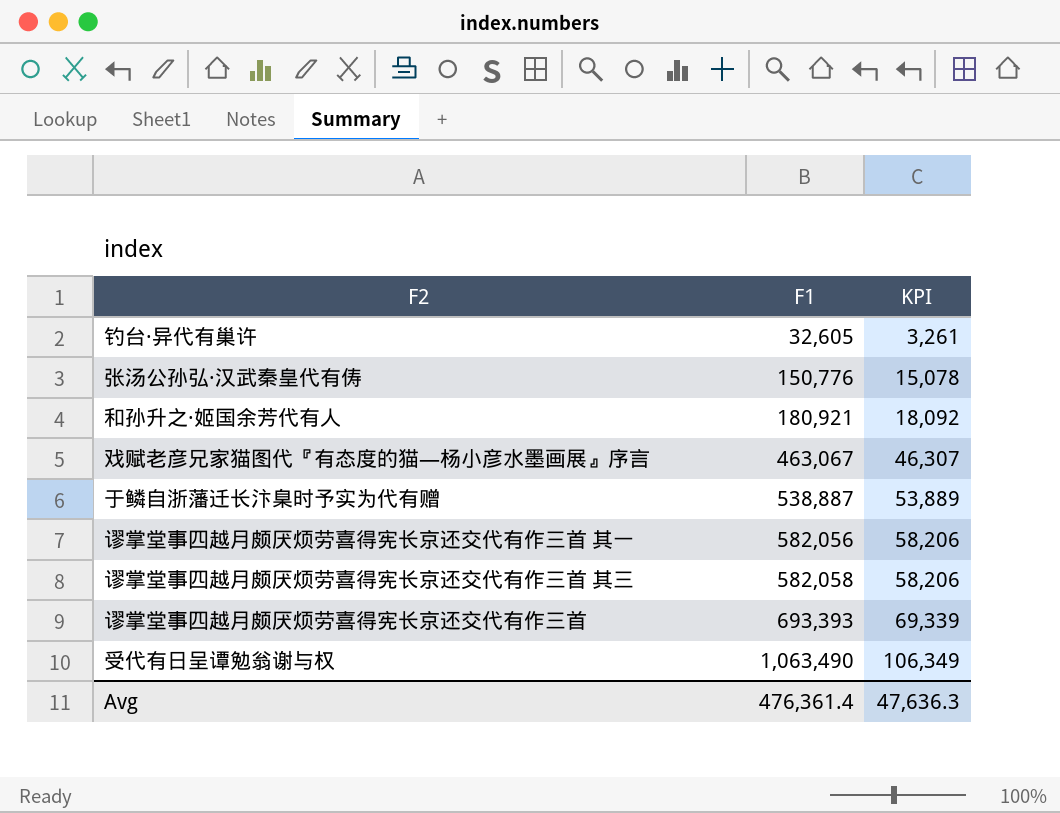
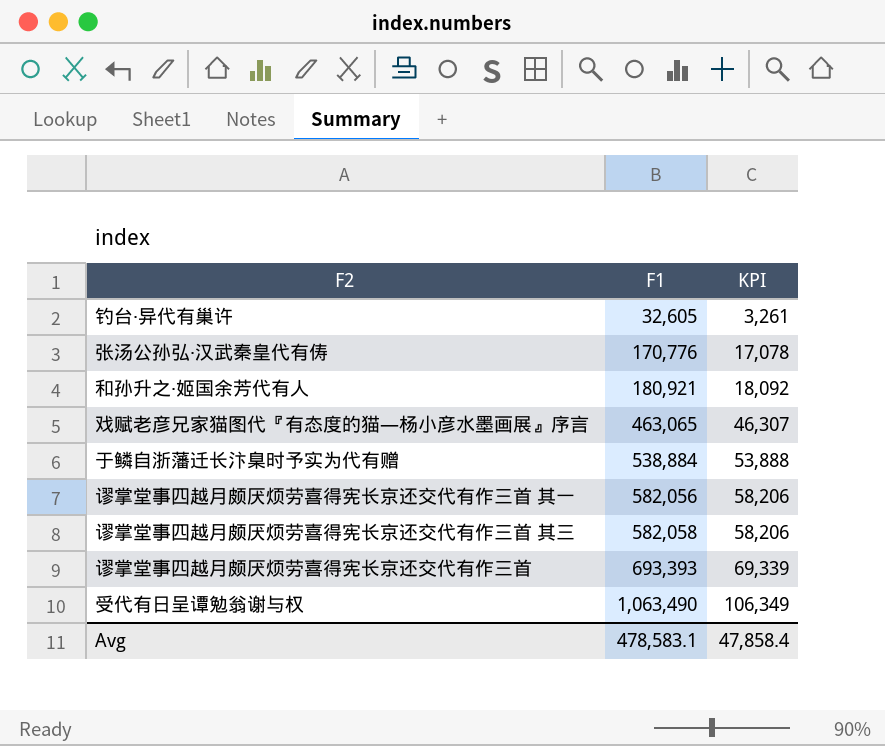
张汤公孙弘·汉武秦皇代有俦 | F1: 150,776 -> 170,776
张汤公孙弘·汉武秦皇代有俦 | KPI: 15,078 -> 17,078
戏赋老彦兄家猫图代『有态度的猫—杨小彦水墨画展』序言 | F1: 463,067 -> 463,065
于鳞自浙藩迁长汴臬时予实为代有赠 | F1: 538,887 -> 538,884
于鳞自浙藩迁长汴臬时予实为代有赠 | KPI: 53,889 -> 53,888
Avg | F1: 476,361.4 -> 478,583.1
Avg | KPI: 47,636.3 -> 47,858.4

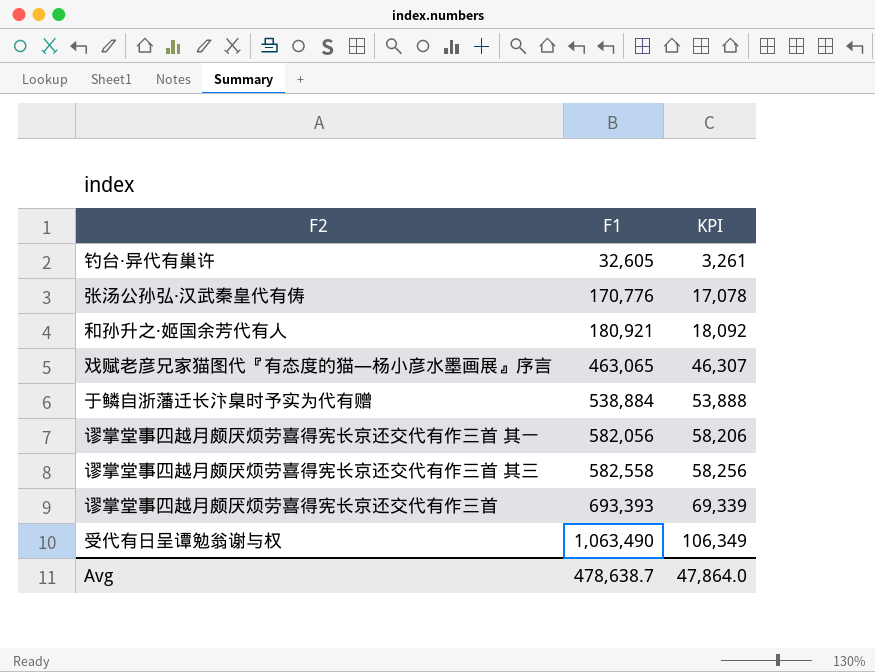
谬掌堂事四越月颇厌烦劳喜得宪长京还交代有作三首 其三 | F1: 582,058 -> 582,558
谬掌堂事四越月颇厌烦劳喜得宪长京还交代有作三首 其三 | KPI: 58,206 -> 58,256
Avg | F1: 478,583.1 -> 478,638.7
Avg | KPI: 47,858.4 -> 47,864.0

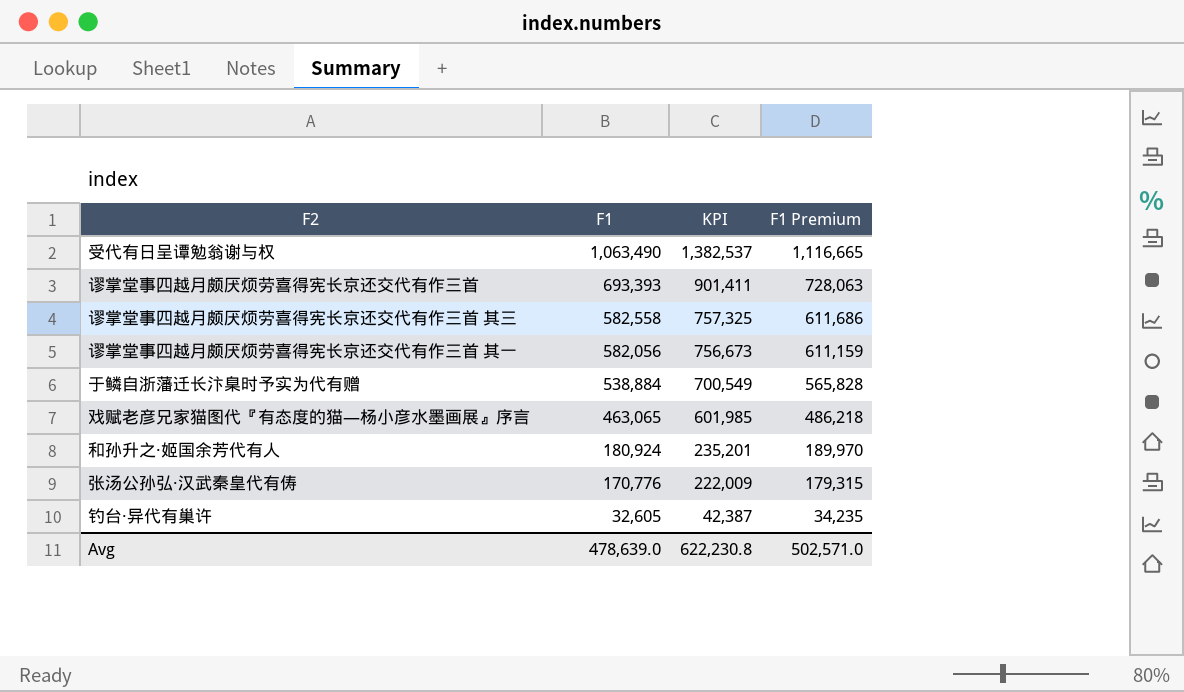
row order: F1 ascending -> F1 descending
column KPI | formula: [F1] * 0.1 -> [F1] * 1.3
column F1 Premium | formula: none -> [F1] * 1.05
和孙升之·姬国余芳代有人 | F1: 180,921 -> 180,924
Avg | F1: 478,638.7 -> 478,639.0
Avg | KPI: 47,864.0 -> 622,230.8

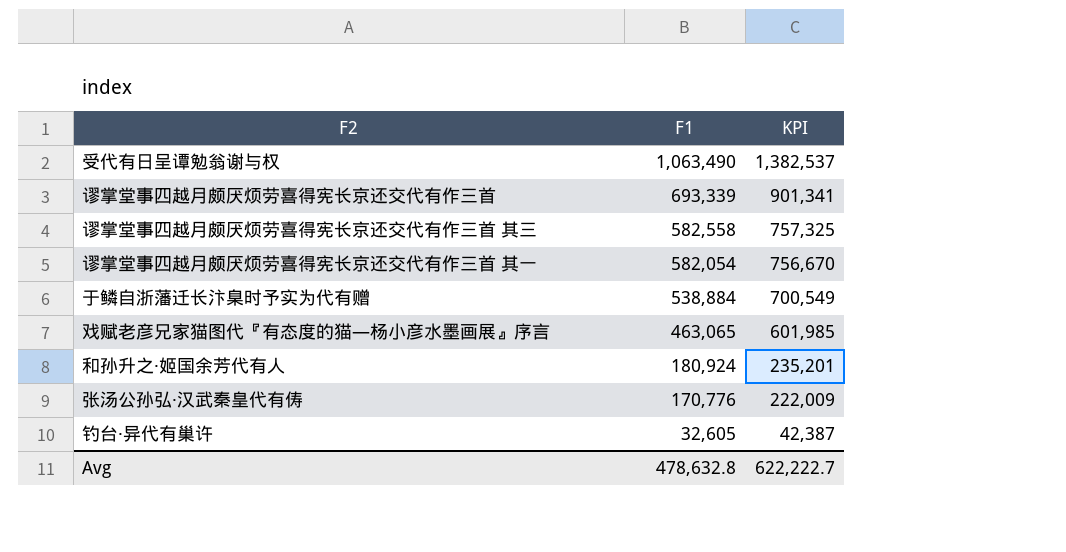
column F1 Premium | formula: [F1] * 1.05 -> none
谬掌堂事四越月颇厌烦劳喜得宪长京还交代有作三首 | F1: 693,393 -> 693,339
谬掌堂事四越月颇厌烦劳喜得宪长京还交代有作三首 | KPI: 901,411 -> 901,341
谬掌堂事四越月颇厌烦劳喜得宪长京还交代有作三首 其一 | F1: 582,056 -> 582,054
谬掌堂事四越月颇厌烦劳喜得宪长京还交代有作三首 其一 | KPI: 756,673 -> 756,670
Avg | F1: 478,639.0 -> 478,632.8
Avg | KPI: 622,230.8 -> 622,222.7

